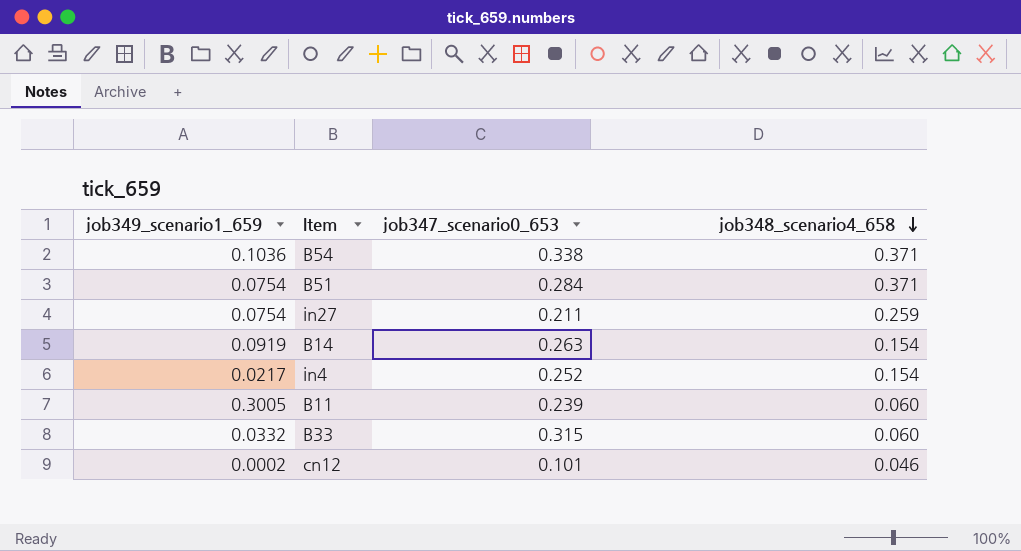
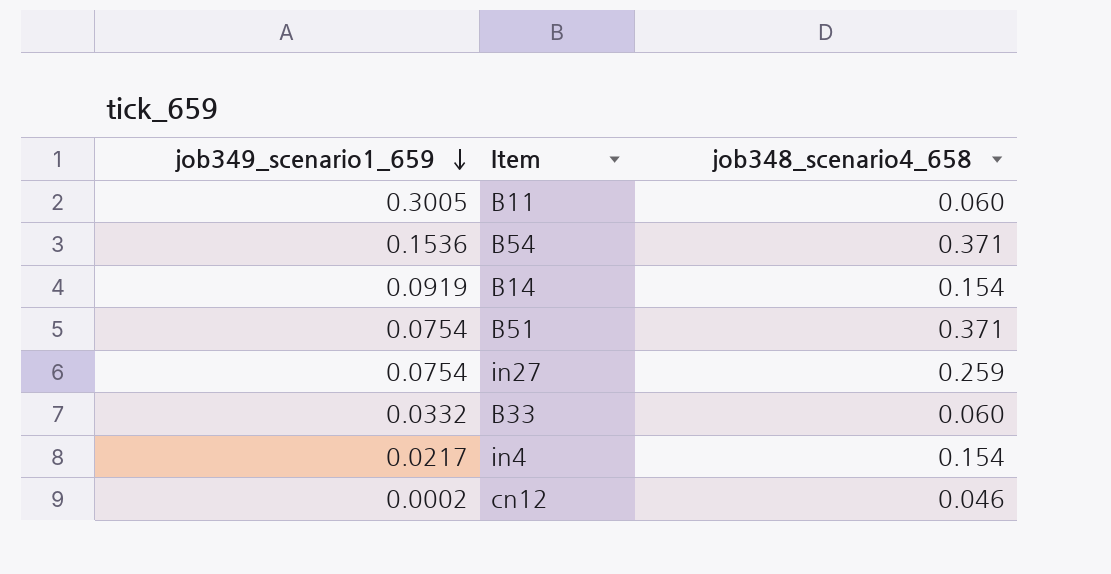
row order: job348_scenario4_658 descending -> job349_scenario1_659 descending
column job347_scenario0_653 | position: 3 -> none
B54 | job349_scenario1_659: 0.1036 -> 0.1536

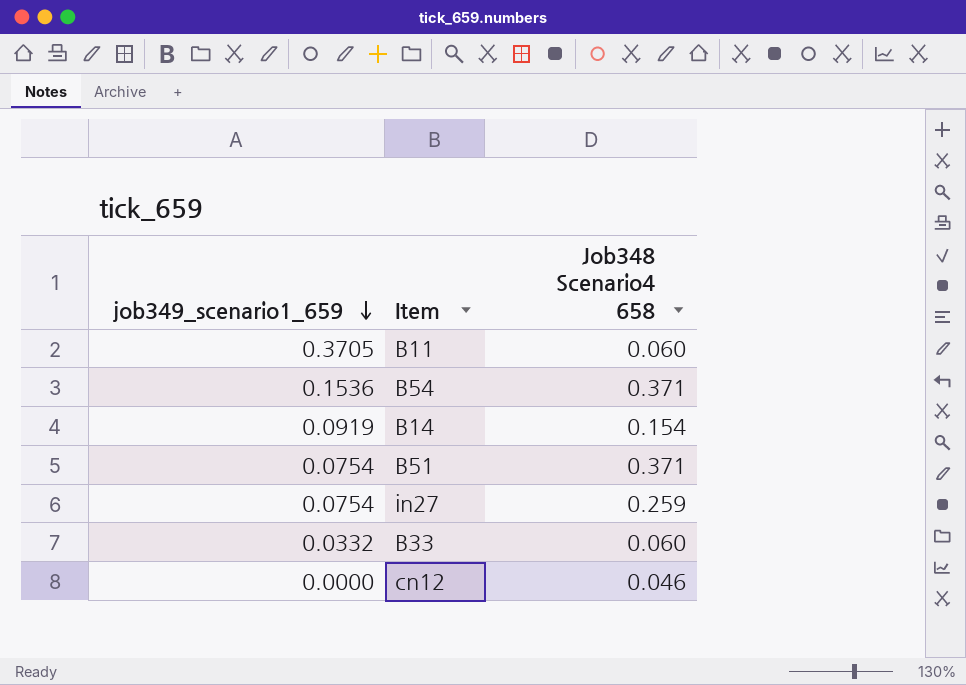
column name: job348_scenario4_658 -> Job348 Scenario4 658
row in4: 0.0217 | 0.154 -> none
B11 | job349_scenario1_659: 0.3005 -> 0.3705
cn12 | job349_scenario1_659: 0.0002 -> 0.0000

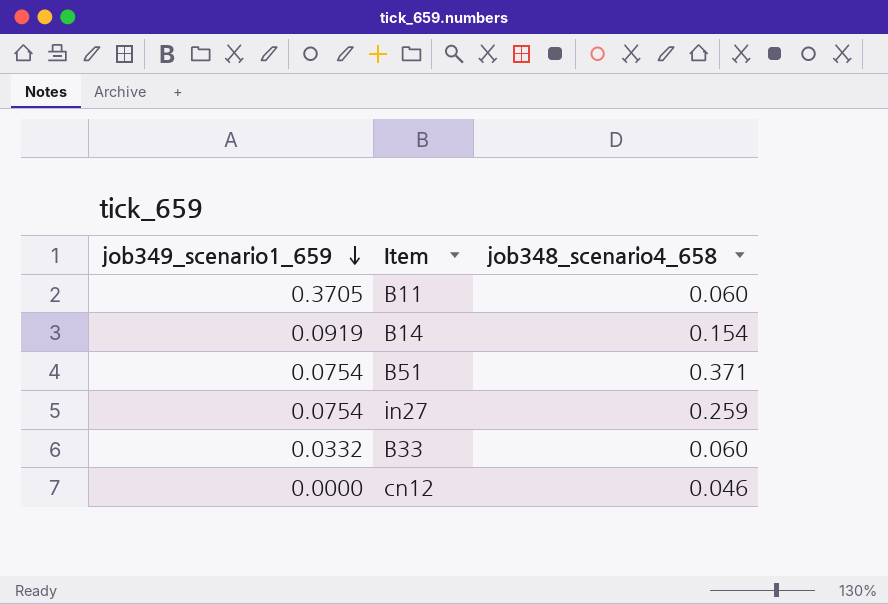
column name: Job348 Scenario4 658 -> job348_scenario4_658
row B54: 0.1536 | 0.371 -> none

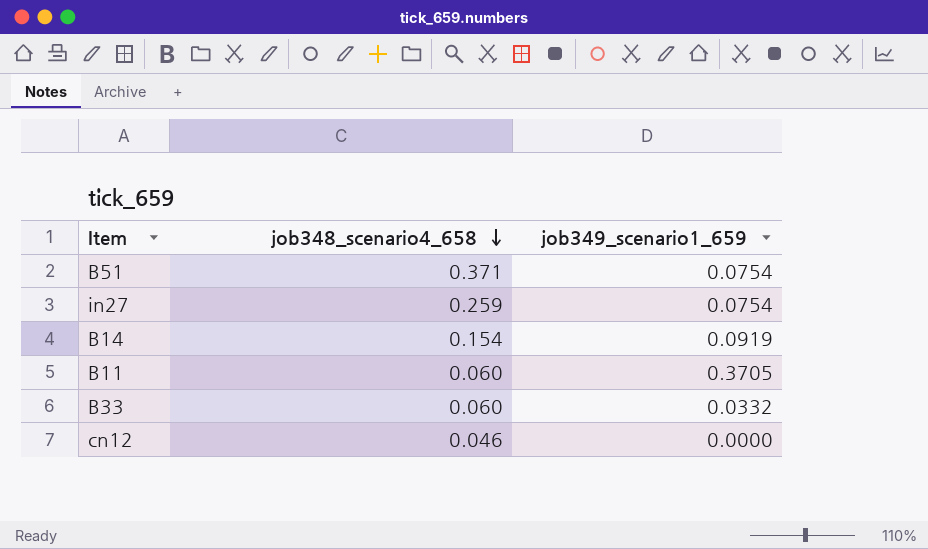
row order: job349_scenario1_659 descending -> job348_scenario4_658 descending
column job349_scenario1_659 | position: 1 -> 3

